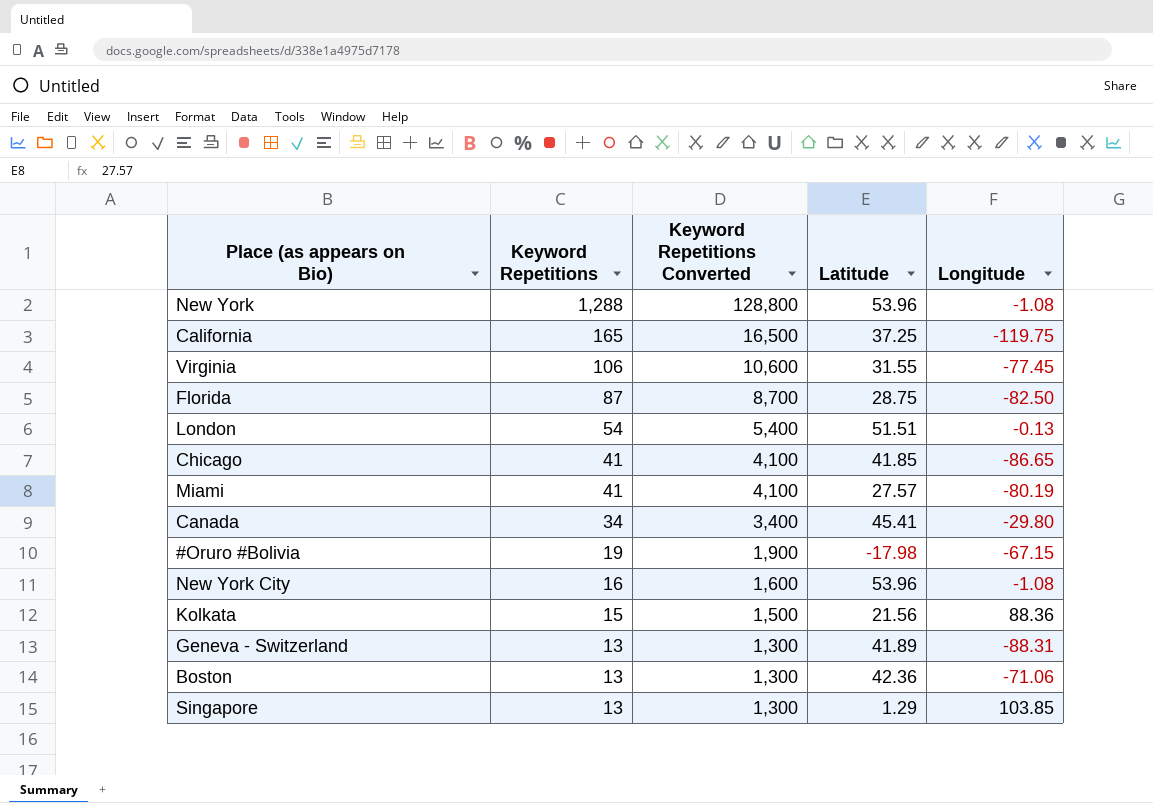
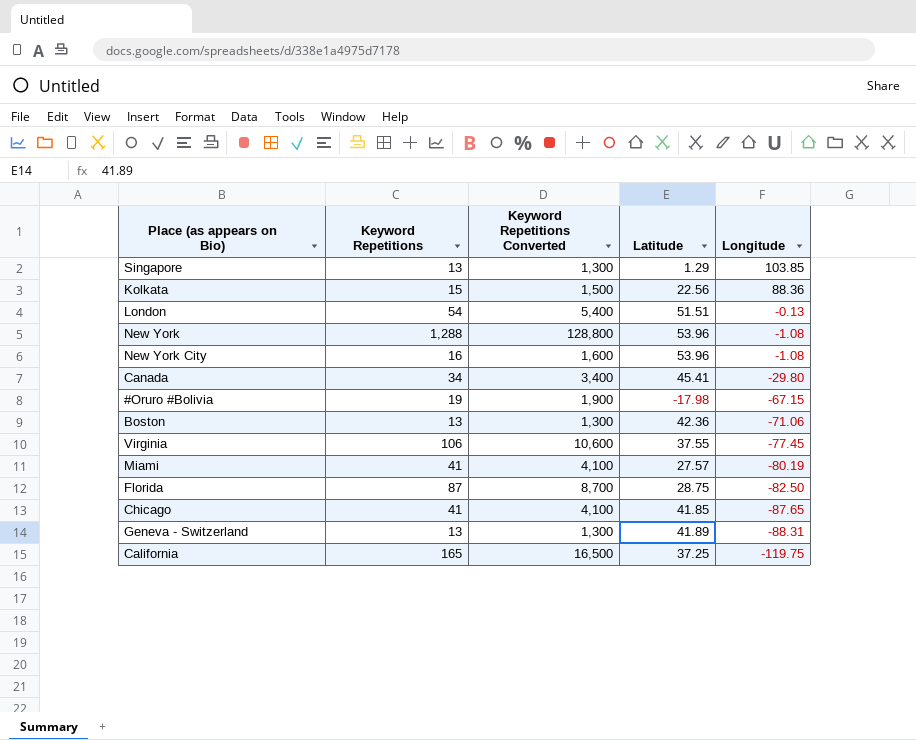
row order: Keyword Repetitions descending -> Longitude descending
Kolkata | Latitude: 21.56 -> 22.56
Virginia | Latitude: 31.55 -> 37.55
Chicago | Longitude: -86.65 -> -87.65

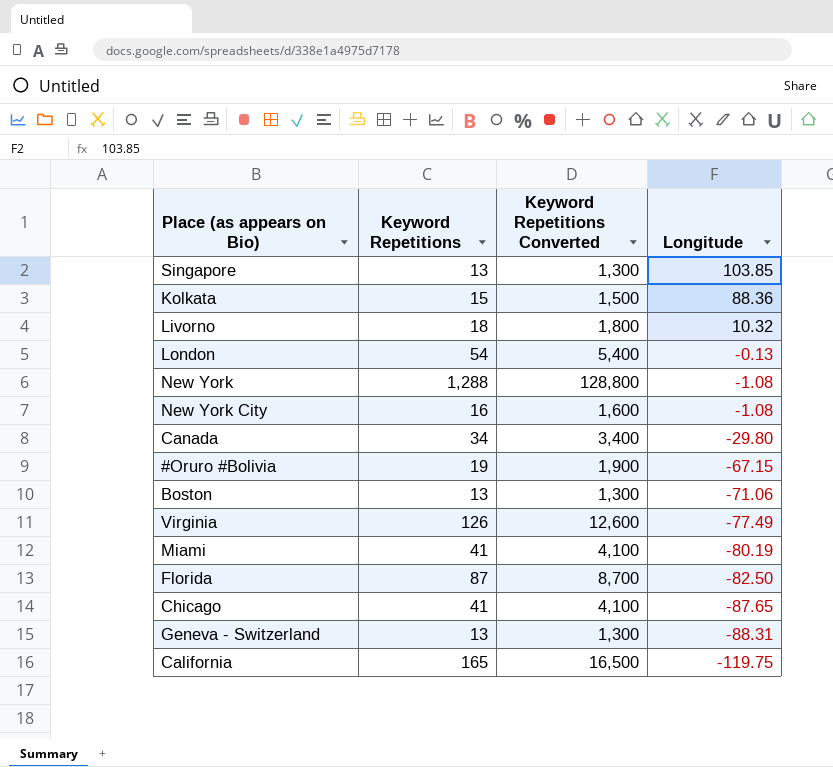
column Latitude | position: 4 -> none
row Livorno: none -> 18 | 1,800 | 10.32
Virginia | Keyword Repetitions: 106 -> 126
Virginia | Keyword Repetitions Converted: 10,600 -> 12,600
Virginia | Longitude: -77.45 -> -77.49

